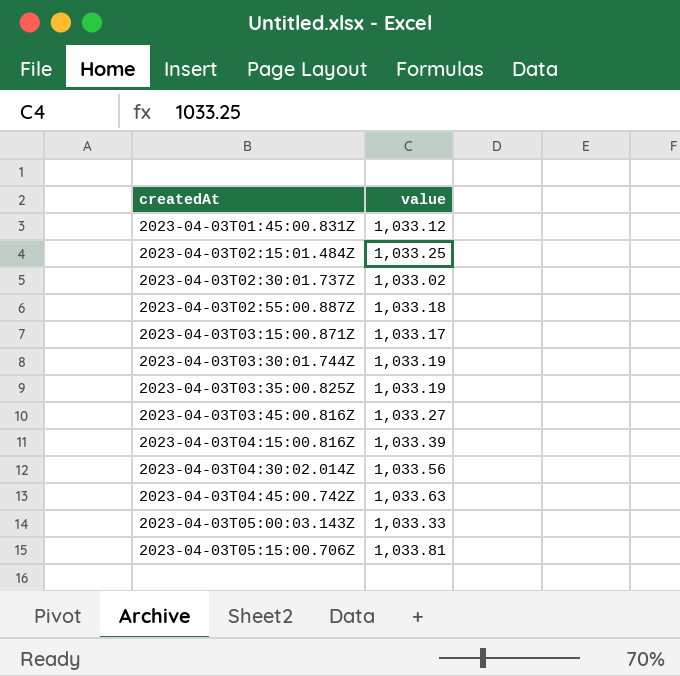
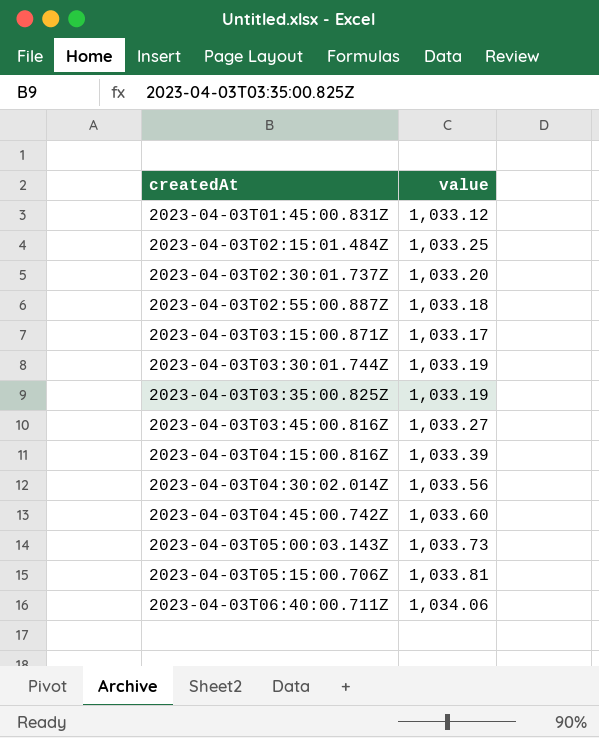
2023-04-03T02:30:01.737Z | value: 1,033.02 -> 1,033.20
2023-04-03T04:45:00.742Z | value: 1,033.63 -> 1,033.60
2023-04-03T05:00:03.143Z | value: 1,033.33 -> 1,033.73
row 2023-04-03T06:40:00.711Z: none -> 1,034.06

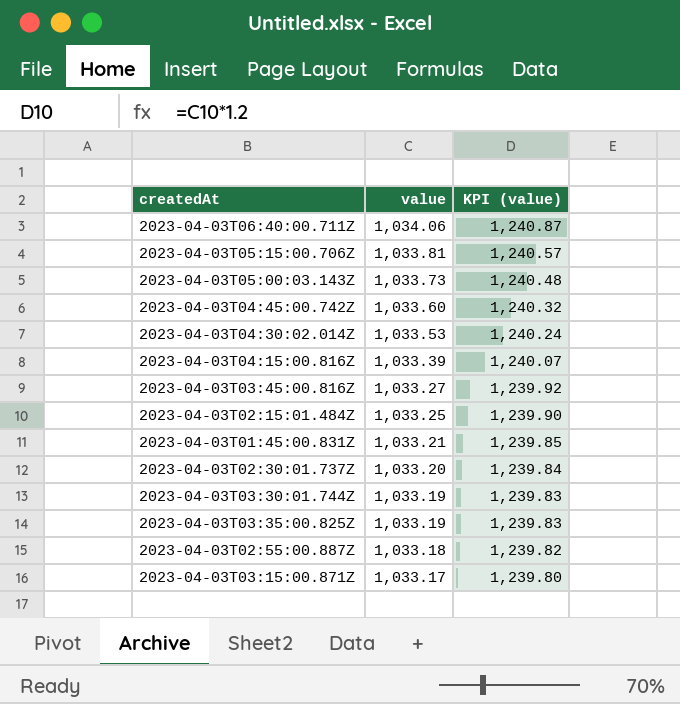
row order: createdAt ascending -> value descending
column KPI (value) | formula: none -> [value] * 1.2
2023-04-03T04:30:02.014Z | value: 1,033.56 -> 1,033.53
2023-04-03T01:45:00.831Z | value: 1,033.12 -> 1,033.21

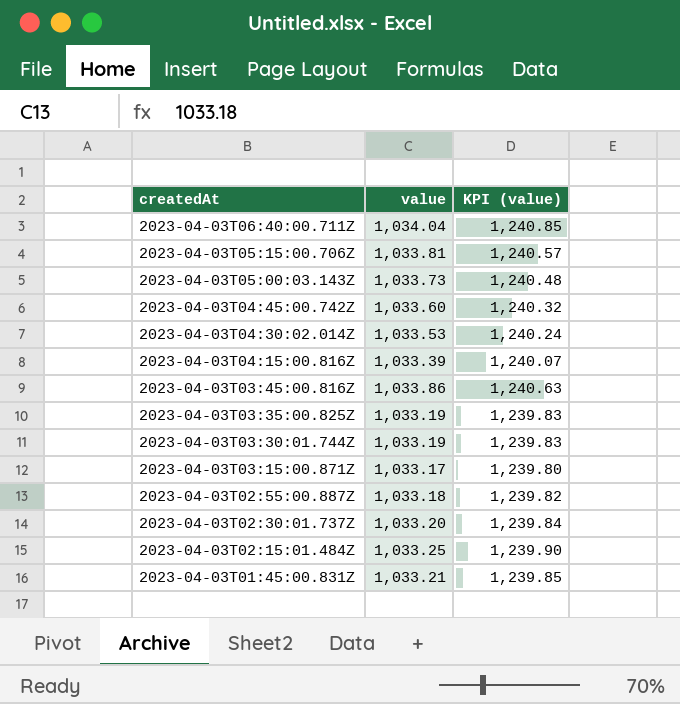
row order: value descending -> createdAt descending
2023-04-03T06:40:00.711Z | value: 1,034.06 -> 1,034.04
2023-04-03T06:40:00.711Z | KPI (value): 1,240.87 -> 1,240.85
2023-04-03T03:45:00.816Z | value: 1,033.27 -> 1,033.86
2023-04-03T03:45:00.816Z | KPI (value): 1,239.92 -> 1,240.63

